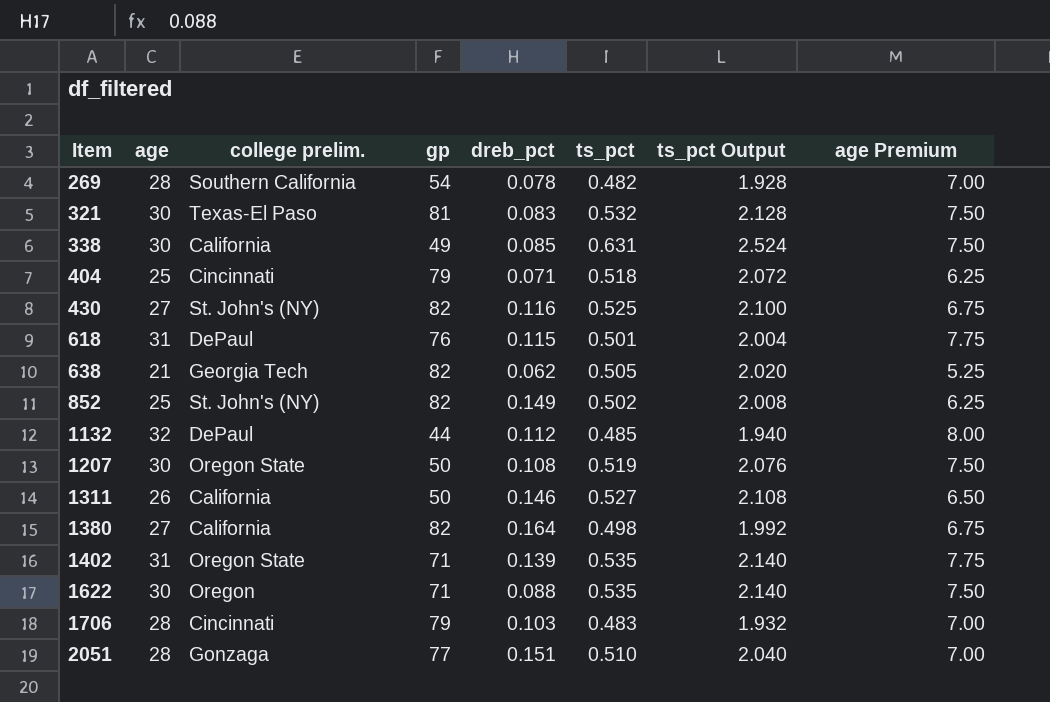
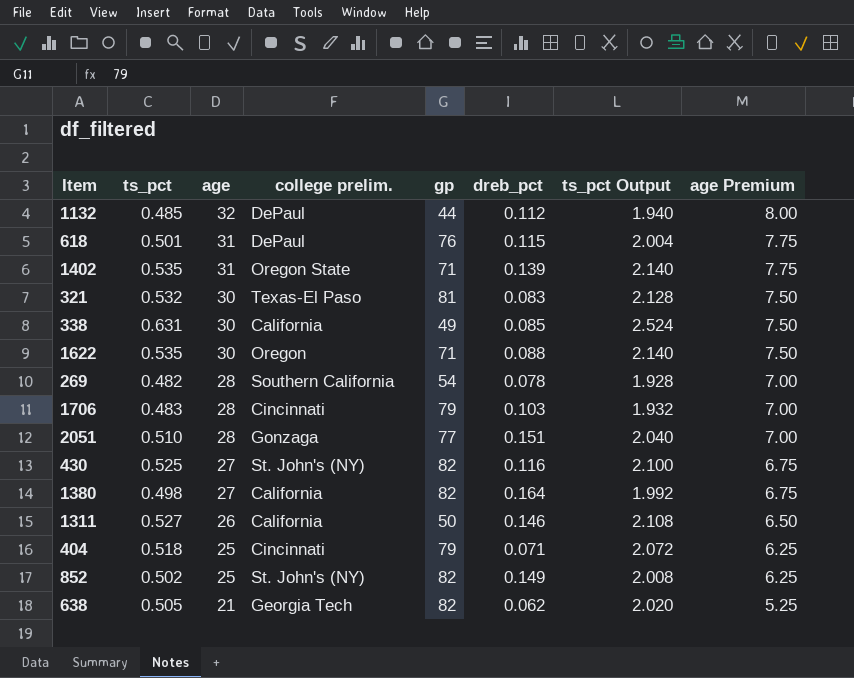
row order: Item ascending -> age descending
column ts_pct | position: 6 -> 2
row 1207: 30 | Oregon State | 50 | 0.108 | 0.519 | 2.076 | 7.50 -> none

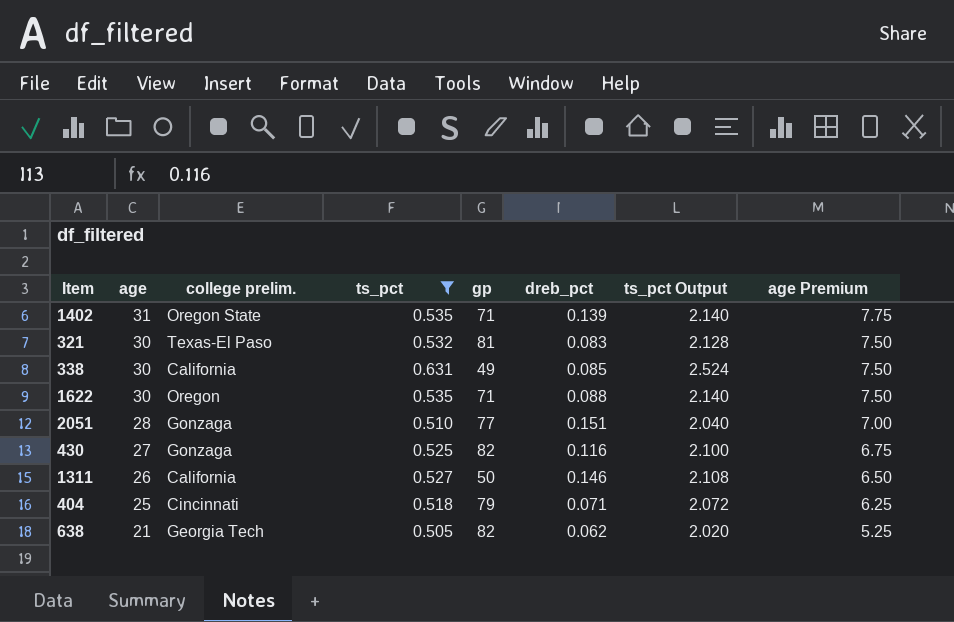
filter: none -> ts_pct >= 0.505
column ts_pct | position: 2 -> 4
430 | college prelim.: St. John's (NY) -> Gonzaga

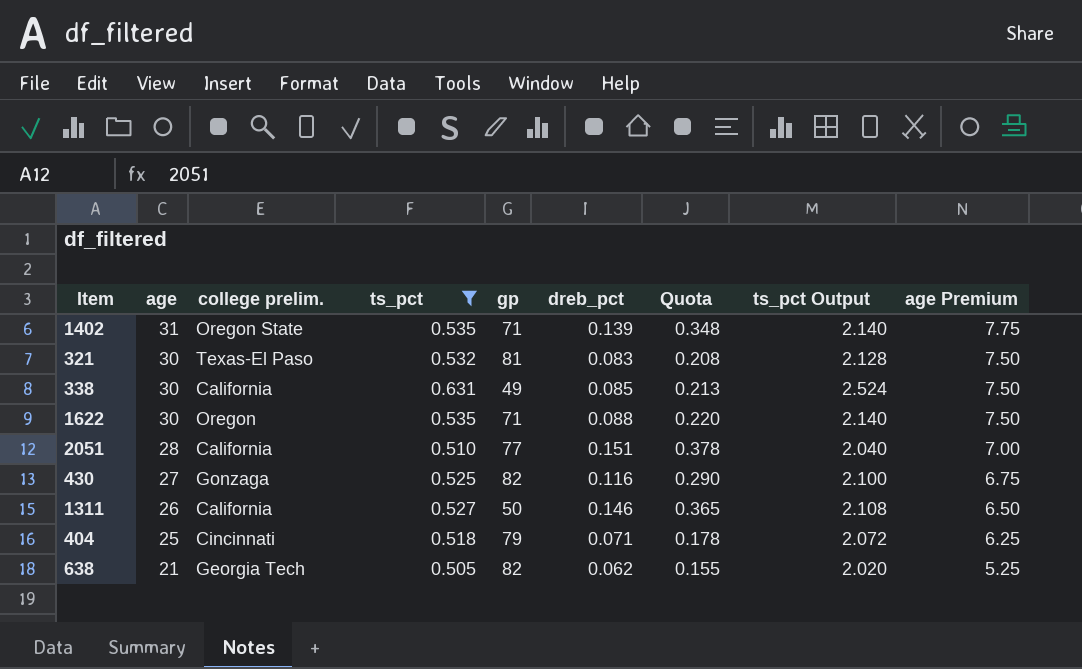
column Quota | formula: none -> [dreb_pct] * 2.5
2051 | college prelim.: Gonzaga -> California

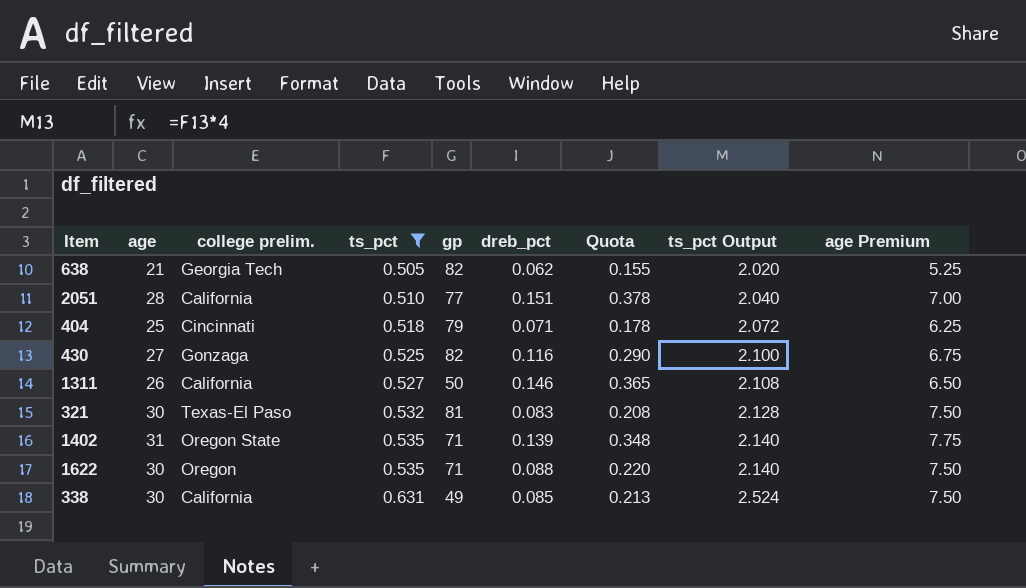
row order: age descending -> ts_pct ascending

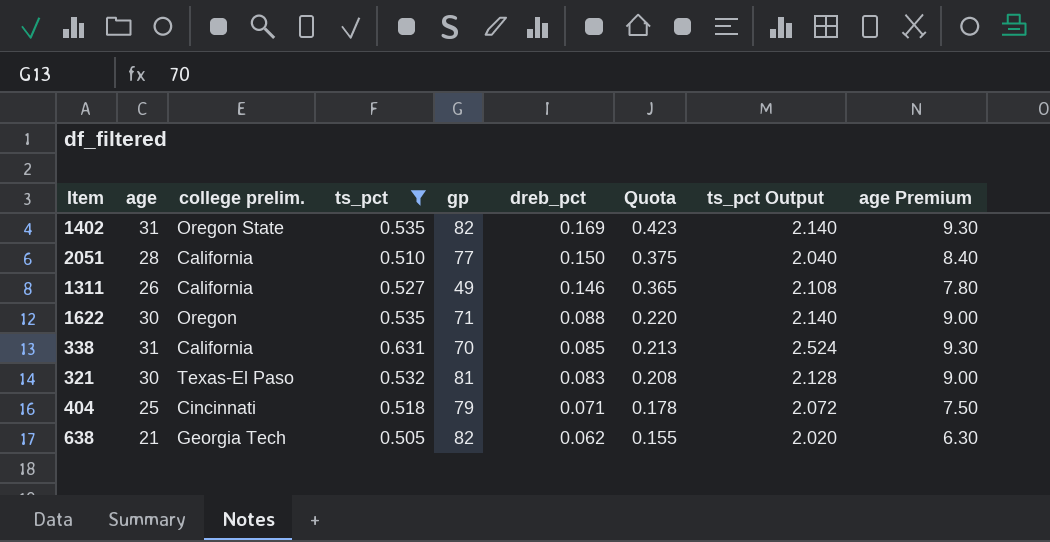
row order: ts_pct ascending -> dreb_pct descending
column age Premium | formula: [age] * 0.25 -> [age] * 0.3
row 430: 27 | Gonzaga | 0.525 | 82 | 0.116 | 0.290 | 2.100 | 6.75 -> none
1402 | gp: 71 -> 82
1402 | dreb_pct: 0.139 -> 0.169
1402 | Quota: 0.348 -> 0.423
2051 | dreb_pct: 0.151 -> 0.150
2051 | Quota: 0.378 -> 0.375
1311 | gp: 50 -> 49
338 | age: 30 -> 31
338 | gp: 49 -> 70

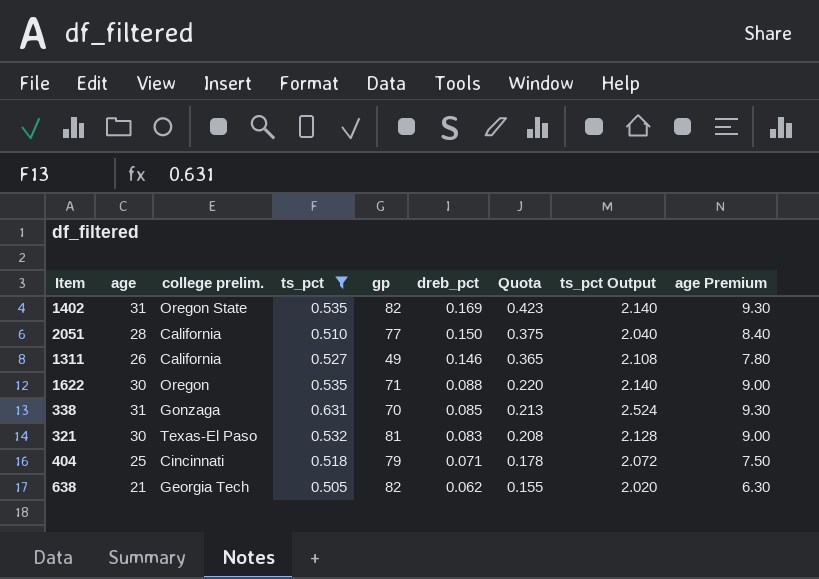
338 | college prelim.: California -> Gonzaga

